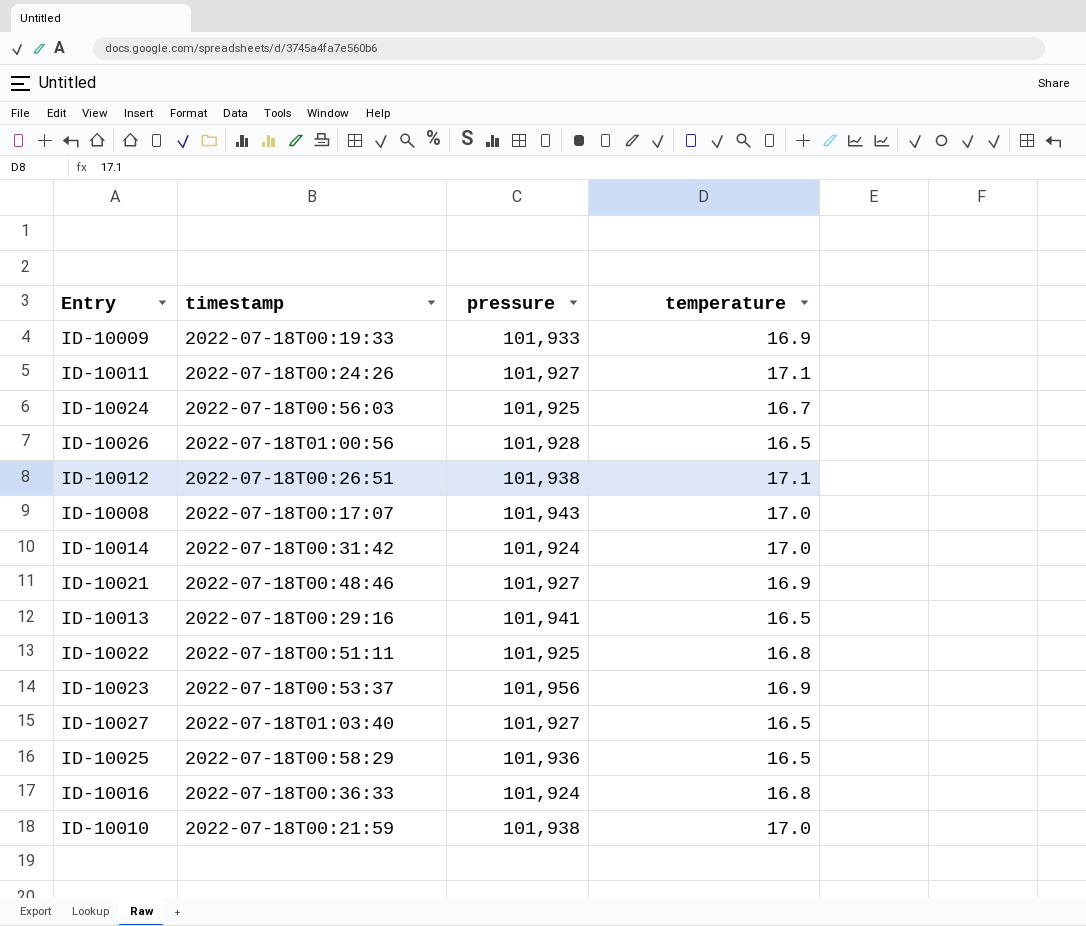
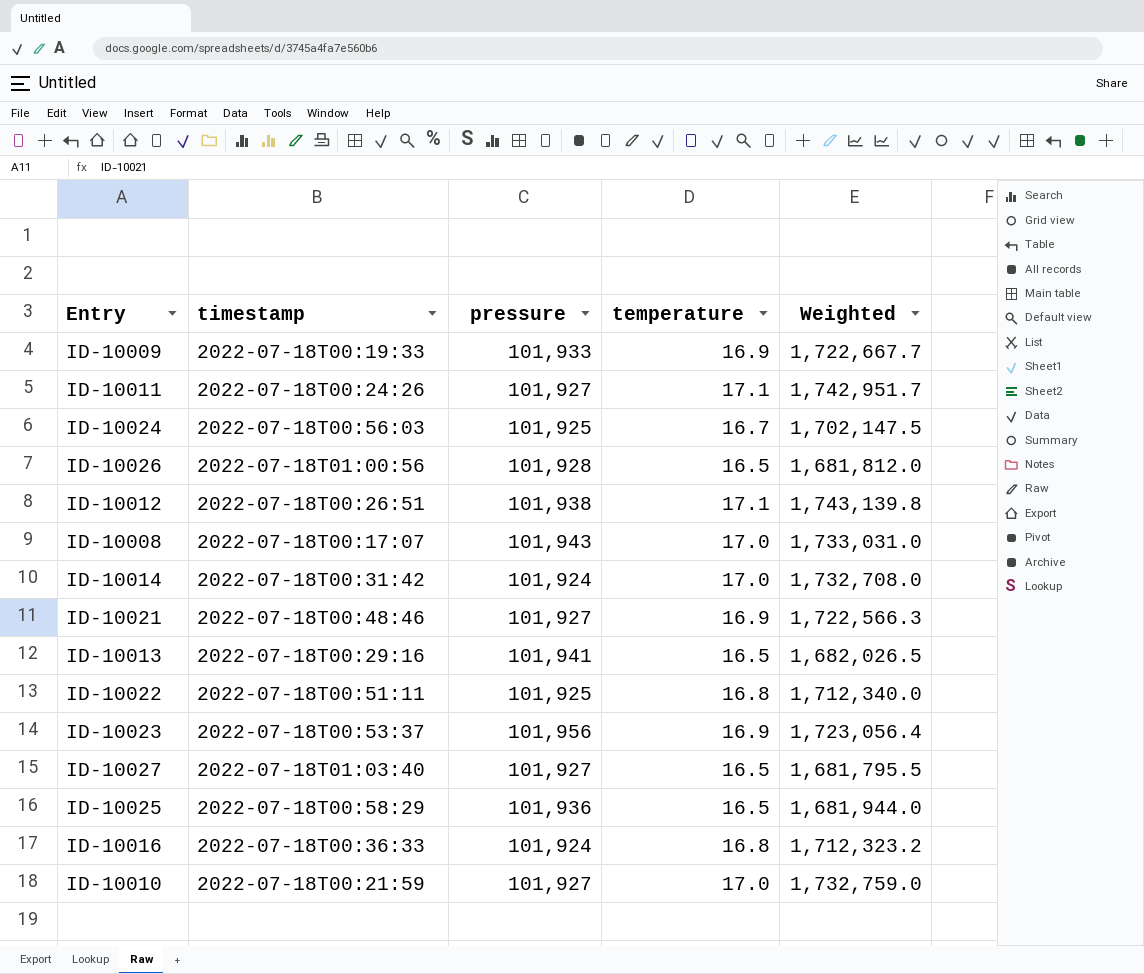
column Weighted | formula: none -> [pressure] * [temperature]
ID-10010 | pressure: 101,938 -> 101,927

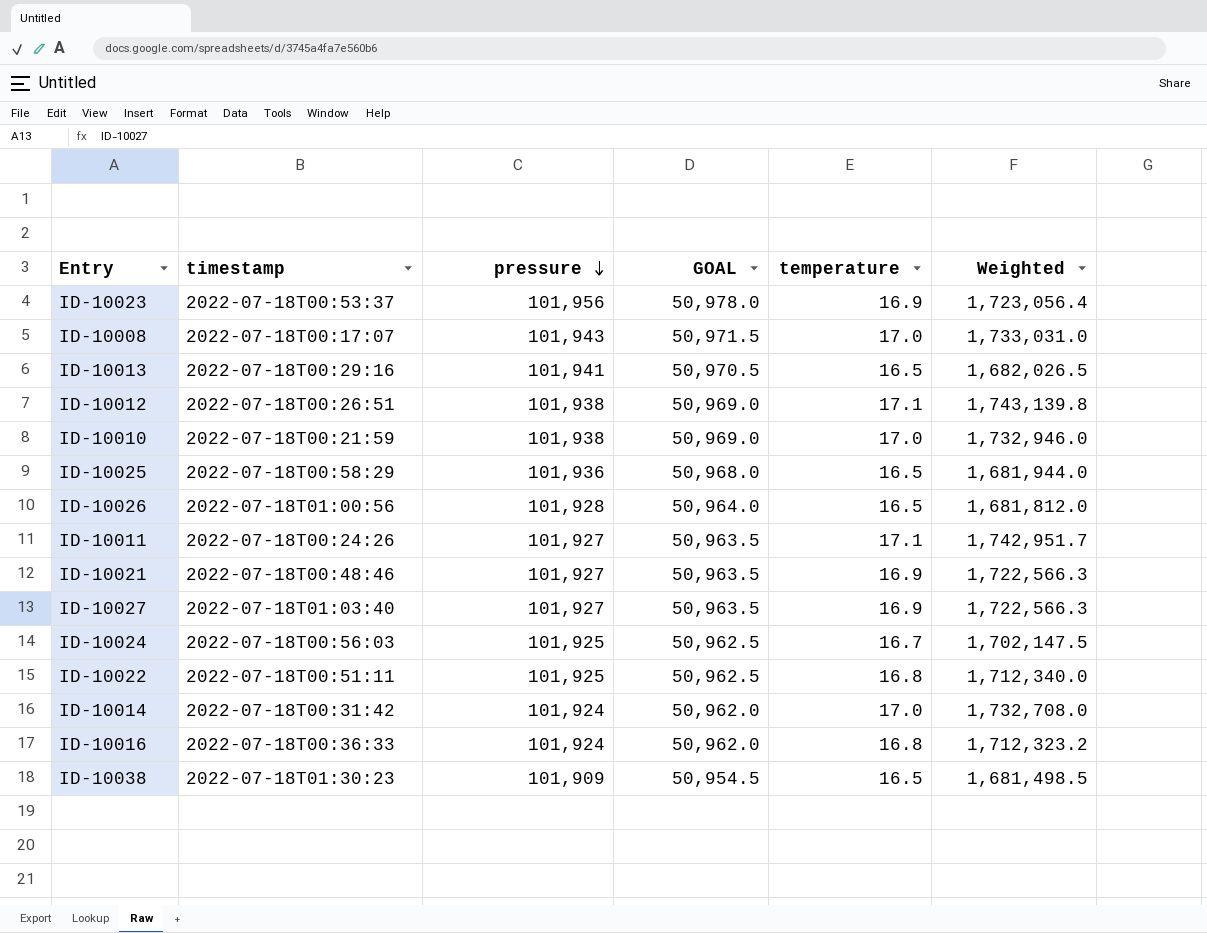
row order: none -> pressure descending
column GOAL | formula: none -> [pressure] * 0.5
row ID-10009: 2022-07-18T00:19:33 | 101,933 | 16.9 | 1,722,667.7 -> none
ID-10010 | pressure: 101,927 -> 101,938
ID-10010 | Weighted: 1,732,759.0 -> 1,732,946.0
ID-10027 | temperature: 16.5 -> 16.9
ID-10027 | Weighted: 1,681,795.5 -> 1,722,566.3
row ID-10038: none -> 2022-07-18T01:30:23 | 101,909 | 50,954.5 | 16.5 | 1,681,498.5

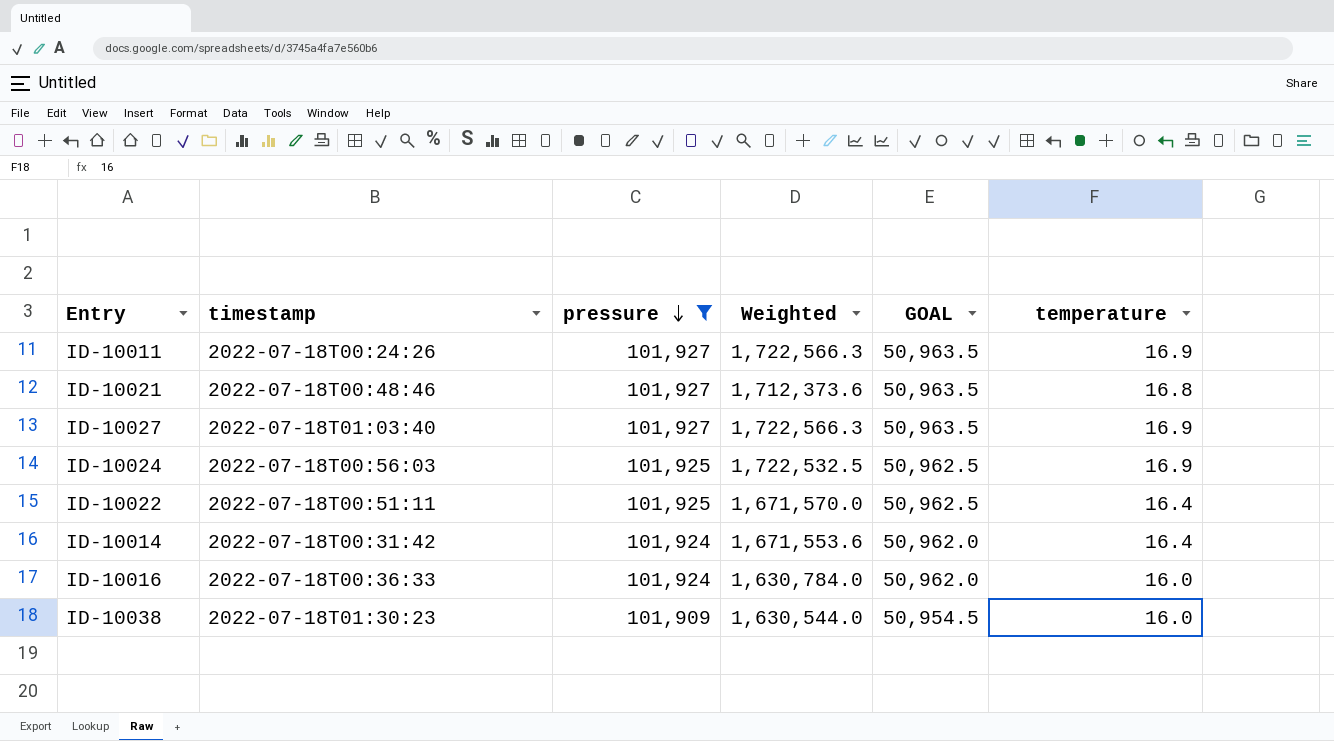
filter: none -> pressure <= 101,927
column Weighted | position: 6 -> 4
ID-10011 | Weighted: 1,742,951.7 -> 1,722,566.3
ID-10011 | temperature: 17.1 -> 16.9
ID-10021 | Weighted: 1,722,566.3 -> 1,712,373.6
ID-10021 | temperature: 16.9 -> 16.8
ID-10024 | Weighted: 1,702,147.5 -> 1,722,532.5
ID-10024 | temperature: 16.7 -> 16.9
ID-10022 | Weighted: 1,712,340.0 -> 1,671,570.0
ID-10022 | temperature: 16.8 -> 16.4
ID-10014 | Weighted: 1,732,708.0 -> 1,671,553.6
ID-10014 | temperature: 17.0 -> 16.4
ID-10016 | Weighted: 1,712,323.2 -> 1,630,784.0
ID-10016 | temperature: 16.8 -> 16.0
ID-10038 | Weighted: 1,681,498.5 -> 1,630,544.0
ID-10038 | temperature: 16.5 -> 16.0

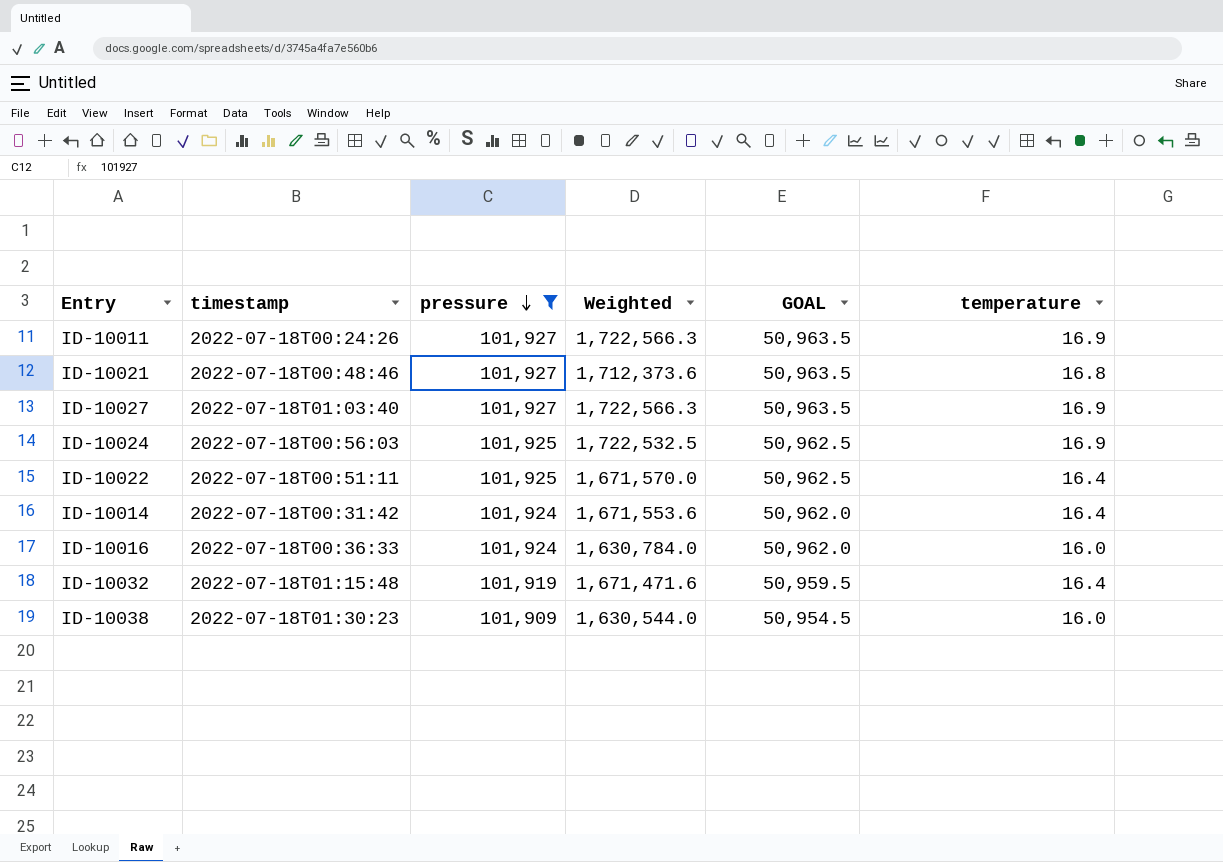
row ID-10032: none -> 2022-07-18T01:15:48 | 101,919 | 1,671,471.6 | 50,959.5 | 16.4

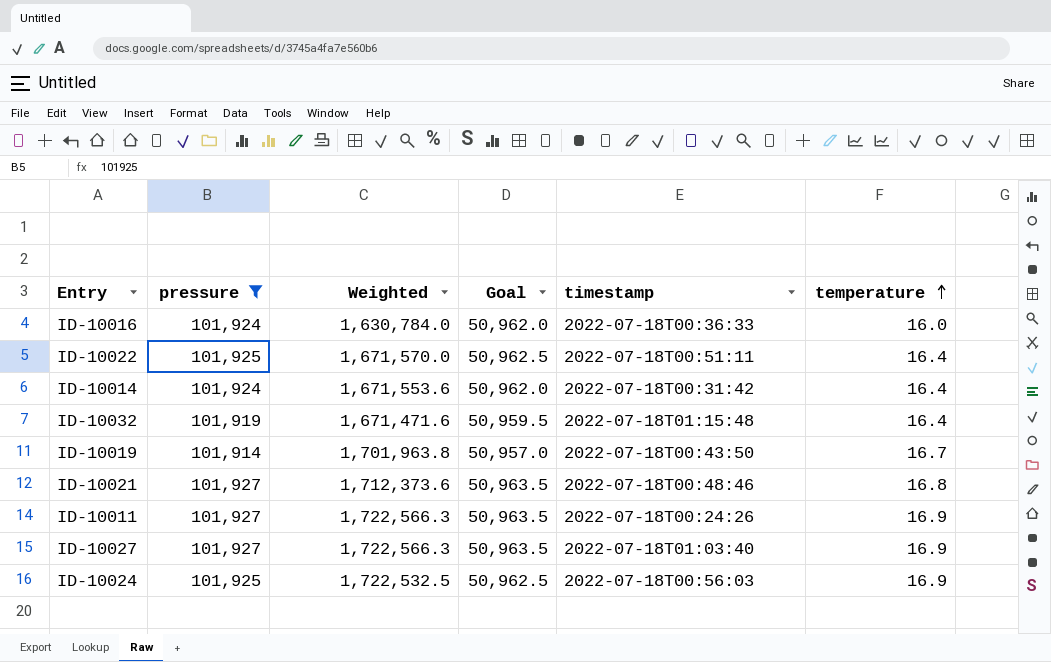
row order: pressure descending -> temperature ascending
column name: GOAL -> Goal
column timestamp | position: 2 -> 5
row ID-10038: 2022-07-18T01:30:23 | 101,909 | 1,630,544.0 | 50,954.5 | 16.0 -> none
row ID-10019: none -> 101,914 | 1,701,963.8 | 50,957.0 | 2022-07-18T00:43:50 | 16.7

